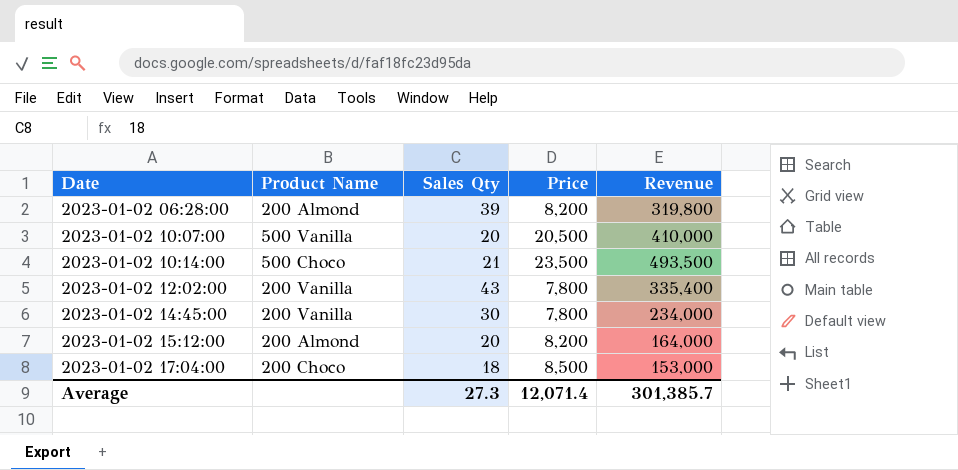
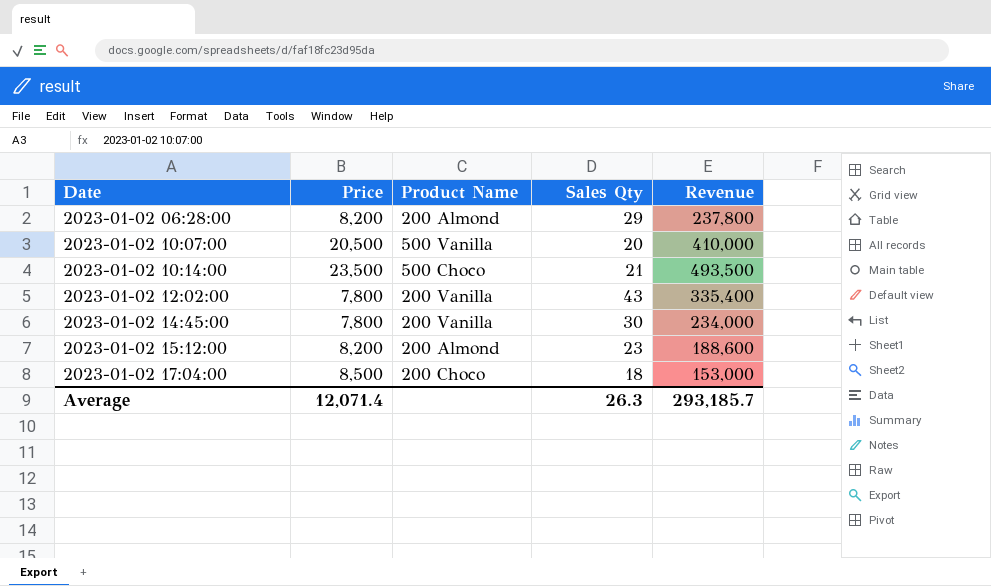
column Price | position: 4 -> 2
2023-01-02 06:28:00 | Sales Qty: 39 -> 29
2023-01-02 06:28:00 | Revenue: 319,800 -> 237,800
2023-01-02 15:12:00 | Sales Qty: 20 -> 23
2023-01-02 15:12:00 | Revenue: 164,000 -> 188,600
Average | Sales Qty: 27.3 -> 26.3
Average | Revenue: 301,385.7 -> 293,185.7

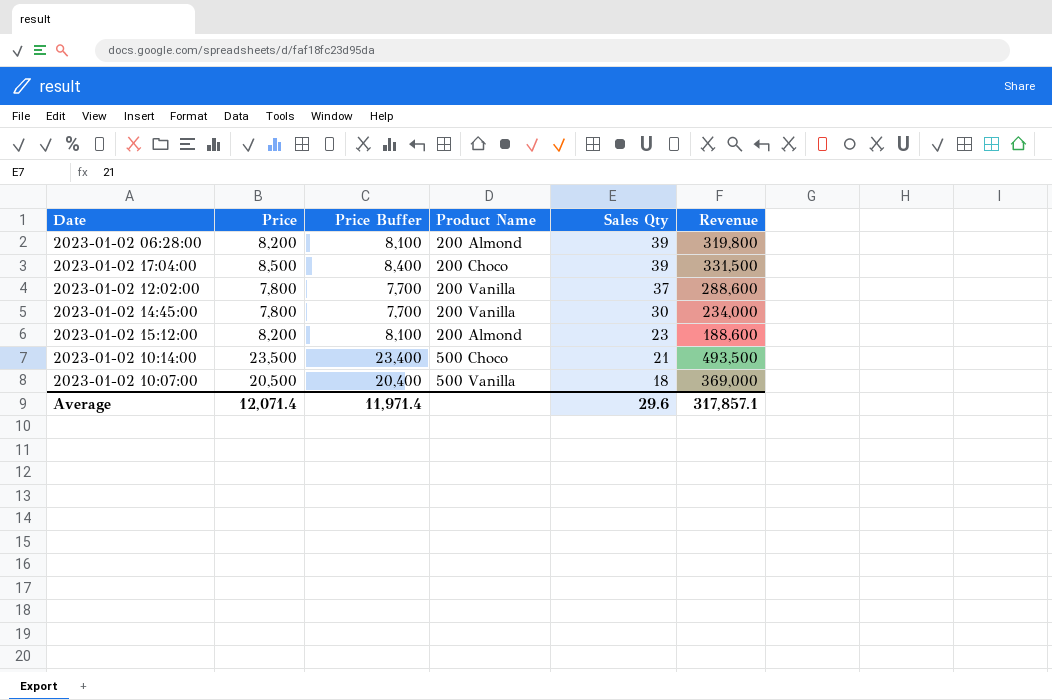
row order: Date ascending -> Sales Qty descending
column Price Buffer | formula: none -> [Price] - 100
2023-01-02 06:28:00 | Sales Qty: 29 -> 39
2023-01-02 06:28:00 | Revenue: 237,800 -> 319,800
2023-01-02 17:04:00 | Sales Qty: 18 -> 39
2023-01-02 17:04:00 | Revenue: 153,000 -> 331,500
2023-01-02 12:02:00 | Sales Qty: 43 -> 37
2023-01-02 12:02:00 | Revenue: 335,400 -> 288,600
2023-01-02 10:07:00 | Sales Qty: 20 -> 18
2023-01-02 10:07:00 | Revenue: 410,000 -> 369,000
Average | Sales Qty: 26.3 -> 29.6
Average | Revenue: 293,185.7 -> 317,857.1

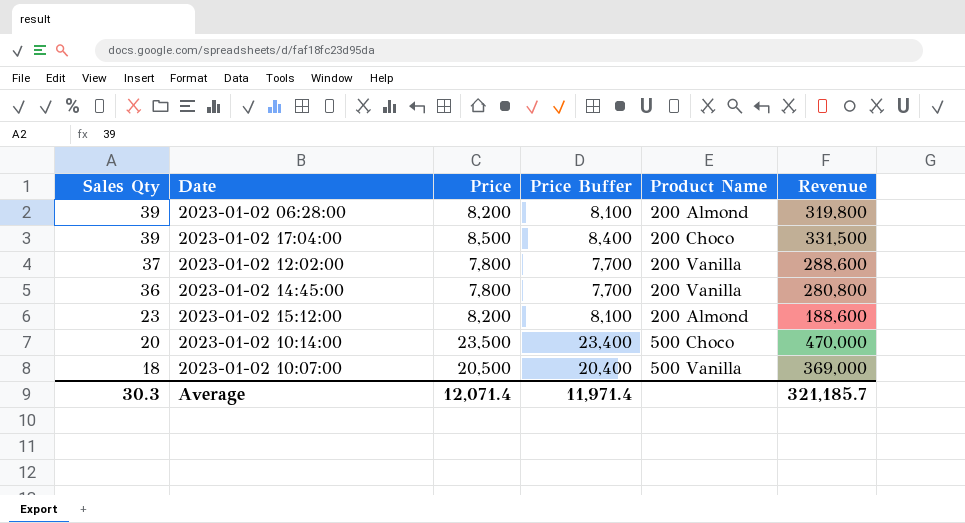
column Sales Qty | position: 5 -> 1
2023-01-02 14:45:00 | Sales Qty: 30 -> 36
2023-01-02 14:45:00 | Revenue: 234,000 -> 280,800
2023-01-02 10:14:00 | Sales Qty: 21 -> 20
2023-01-02 10:14:00 | Revenue: 493,500 -> 470,000
Average | Sales Qty: 29.6 -> 30.3
Average | Revenue: 317,857.1 -> 321,185.7

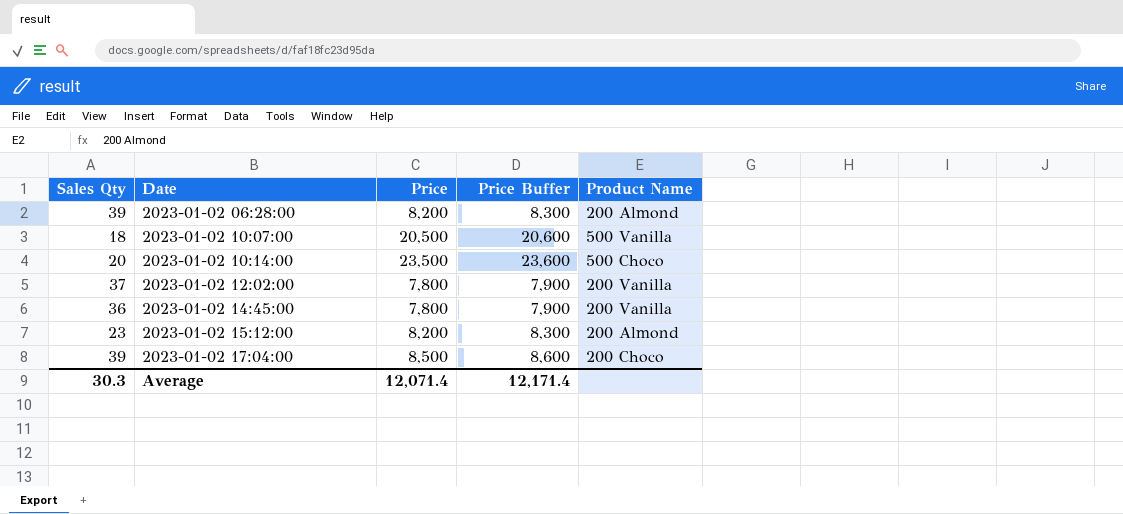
row order: Sales Qty descending -> Date ascending
column Revenue | formula: [Sales Qty] * [Price] -> none
column Price Buffer | formula: [Price] - 100 -> [Price] + 100
Average | Price Buffer: 11,971.4 -> 12,171.4

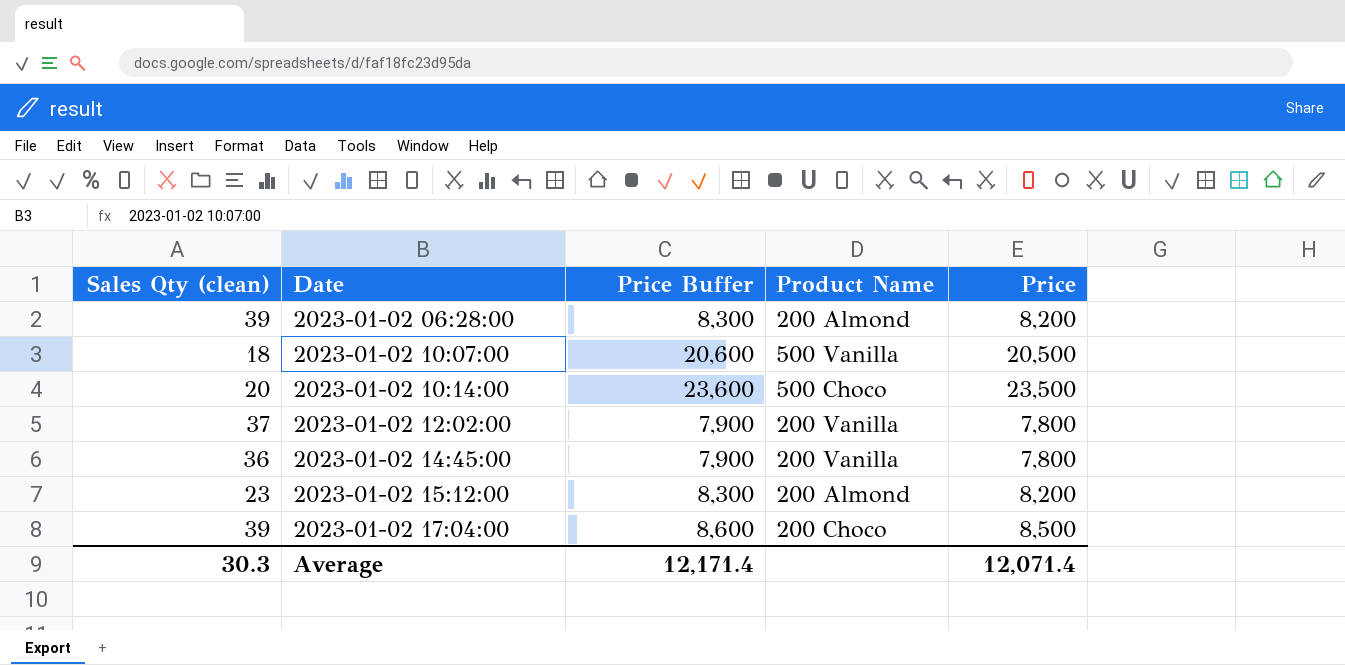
column name: Sales Qty -> Sales Qty (clean)
column Price | position: 3 -> 5

